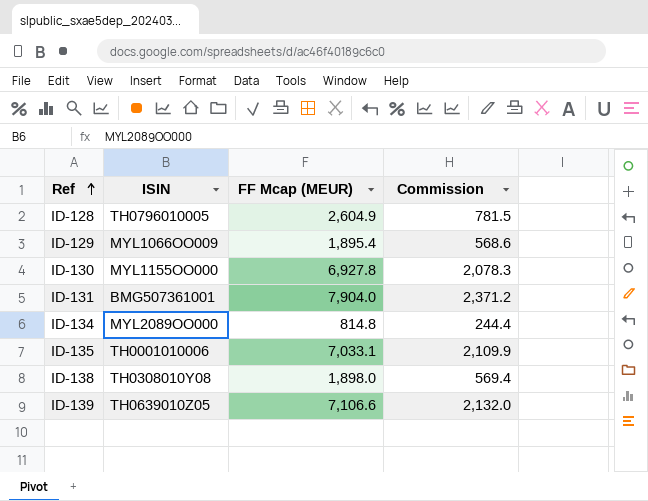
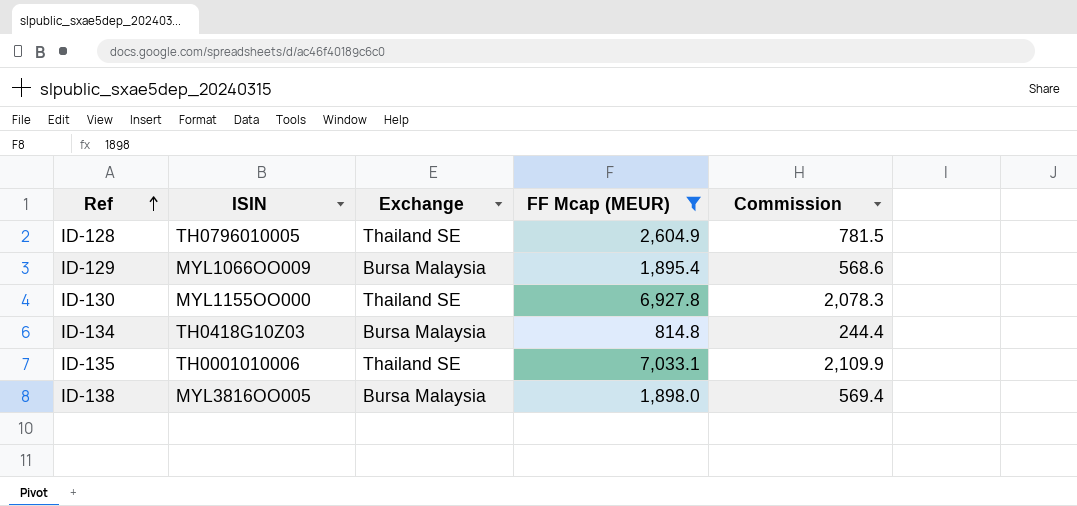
filter: none -> FF Mcap (MEUR) <= 7,033.1
column Exchange | position: none -> 3
ID-134 | ISIN: MYL2089OO000 -> TH0418G10Z03
ID-138 | ISIN: TH0308010Y08 -> MYL3816OO005

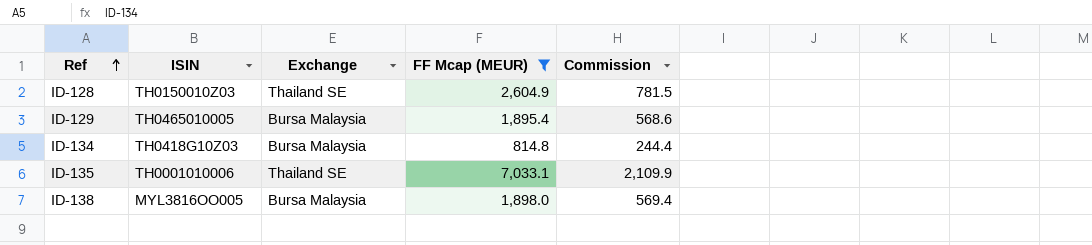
row ID-130: MYL1155OO000 | Thailand SE | 6,927.8 | 2,078.3 -> none
ID-128 | ISIN: TH0796010005 -> TH0150010Z03
ID-129 | ISIN: MYL1066OO009 -> TH0465010005

